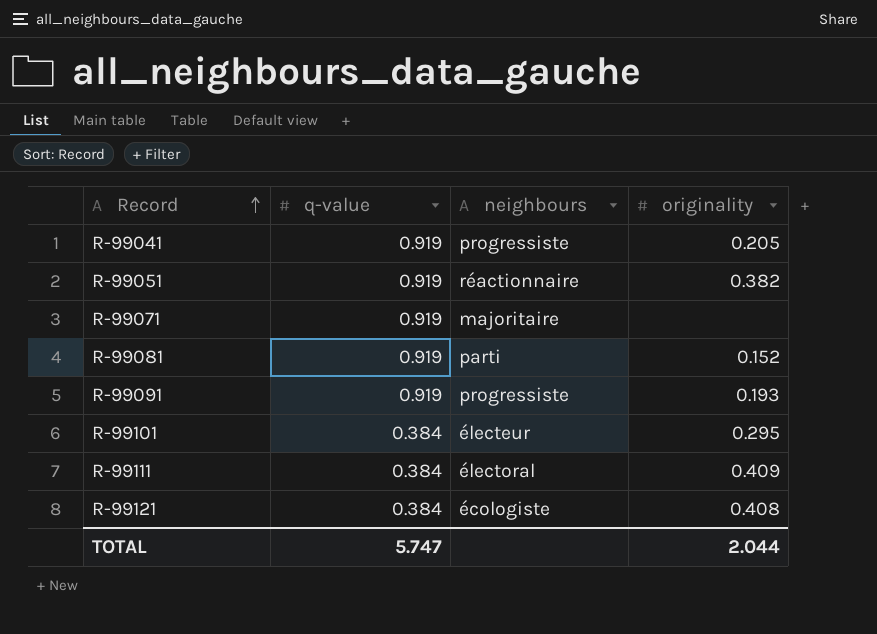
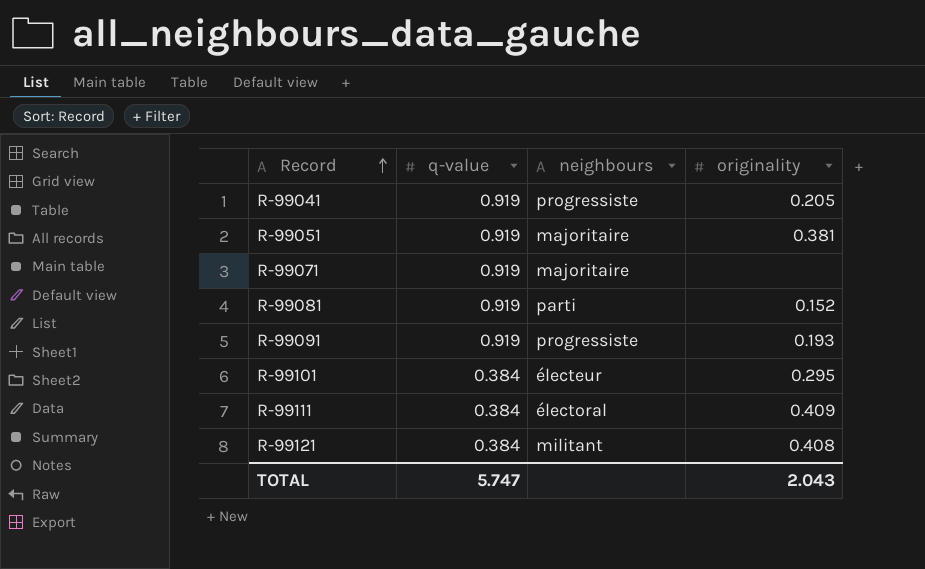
R-99051 | neighbours: réactionnaire -> majoritaire
R-99051 | originality: 0.382 -> 0.381
R-99121 | neighbours: écologiste -> militant
TOTAL | originality: 2.044 -> 2.043

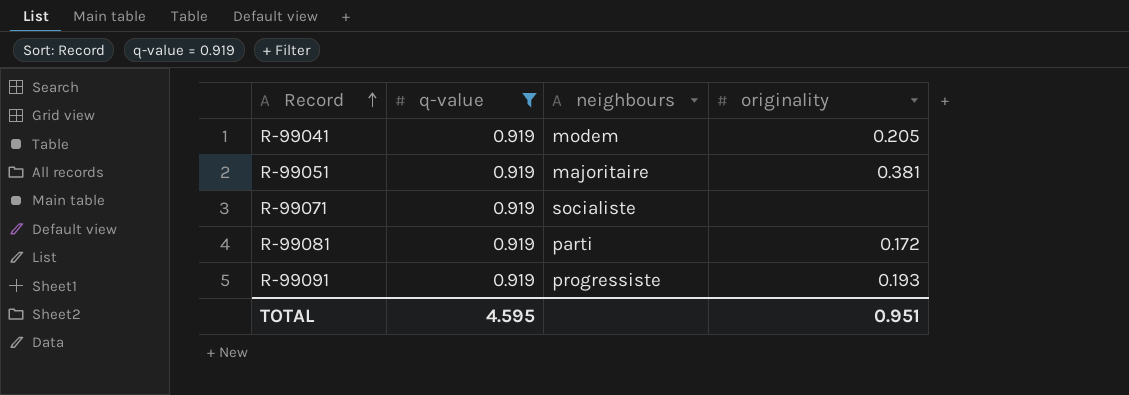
filter: none -> q-value = 0.919
R-99041 | neighbours: progressiste -> modem
R-99071 | neighbours: majoritaire -> socialiste
R-99081 | originality: 0.152 -> 0.172
TOTAL | q-value: 5.747 -> 4.595
TOTAL | originality: 2.043 -> 0.951

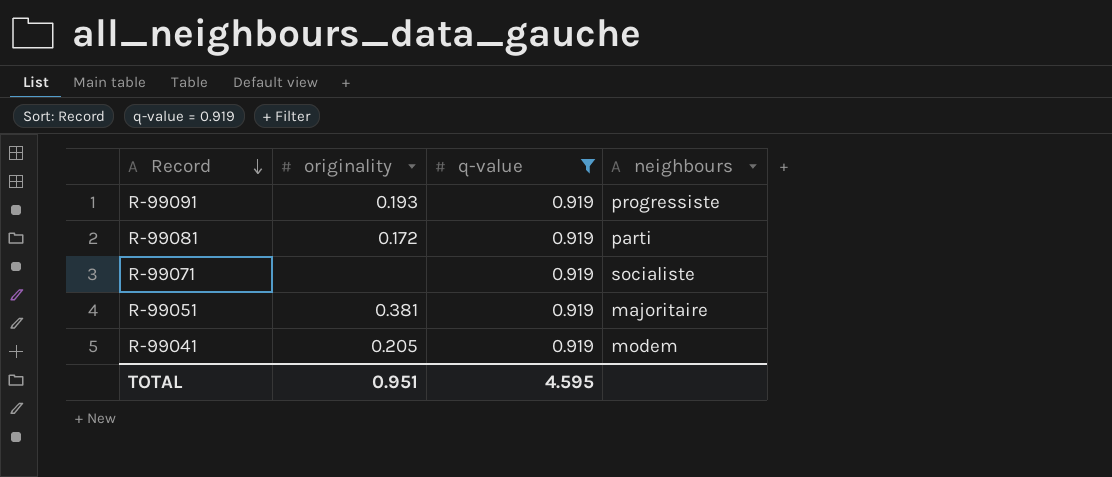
row order: Record ascending -> Record descending
column originality | position: 4 -> 2

